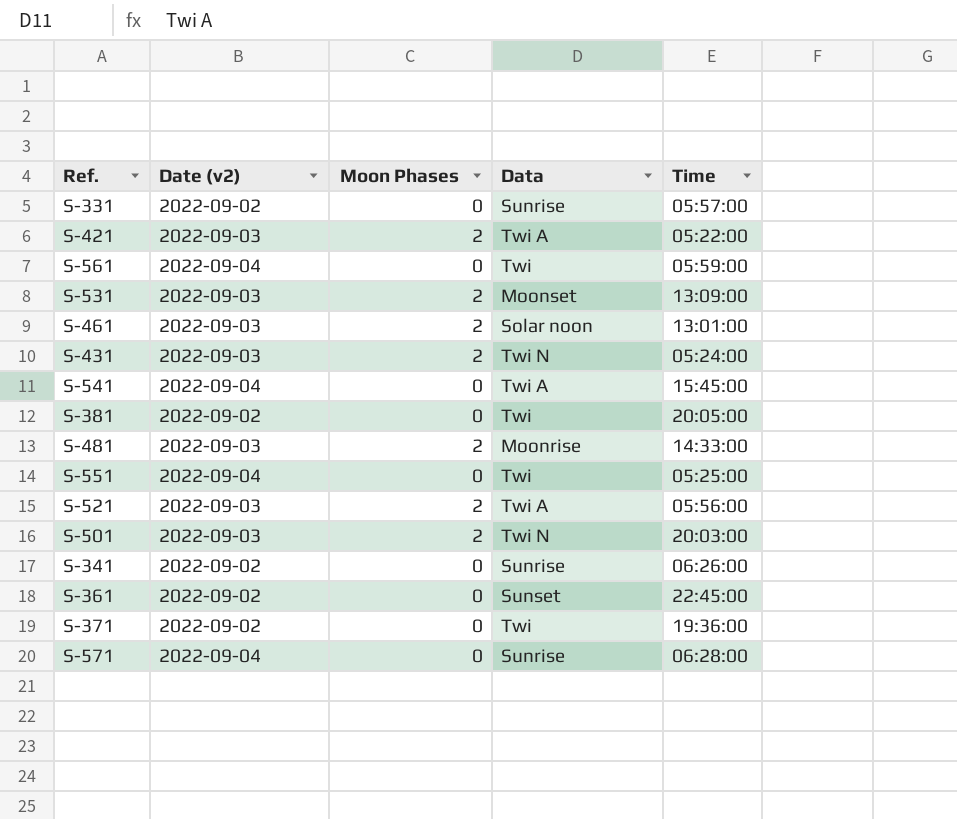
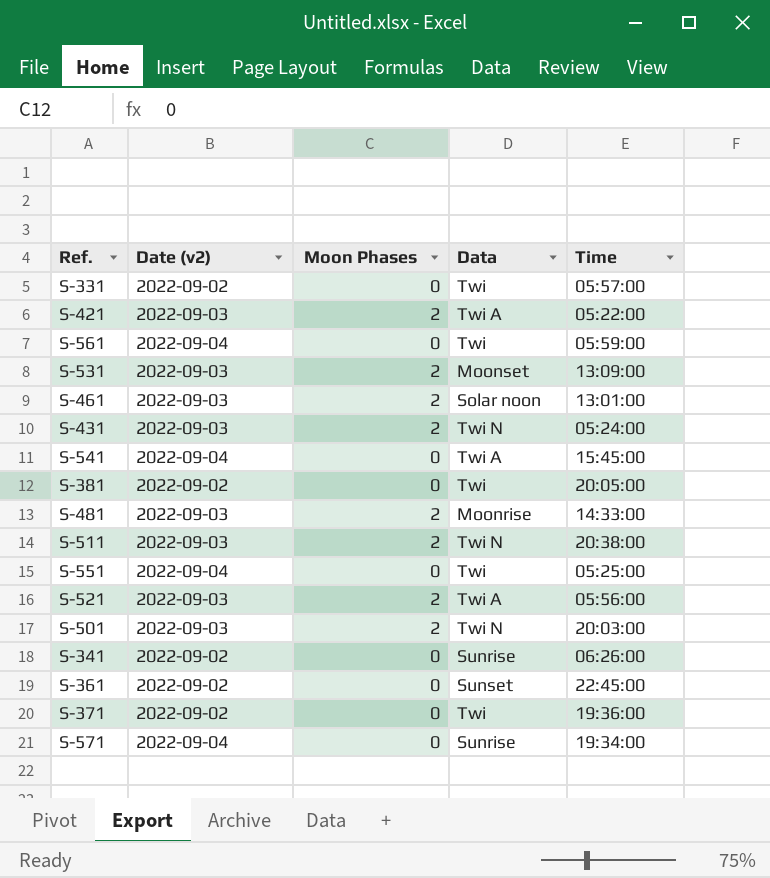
S-331 | Data: Sunrise -> Twi
row S-511: none -> 2022-09-03 | 2 | Twi N | 20:38:00
S-571 | Time: 06:28:00 -> 19:34:00

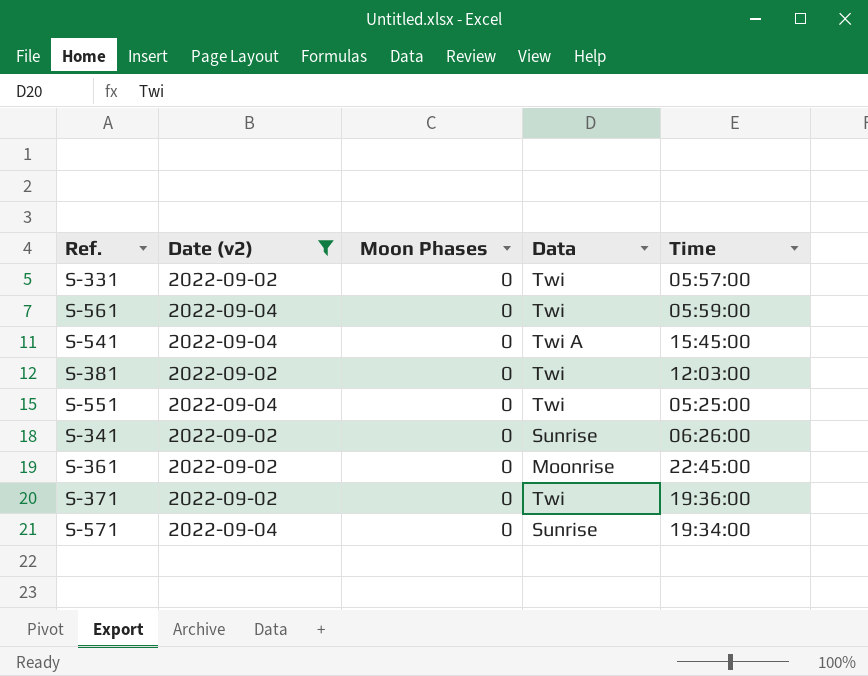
filter: none -> Date (v2) != 2022-09-03
S-381 | Time: 20:05:00 -> 12:03:00
S-361 | Data: Sunset -> Moonrise

